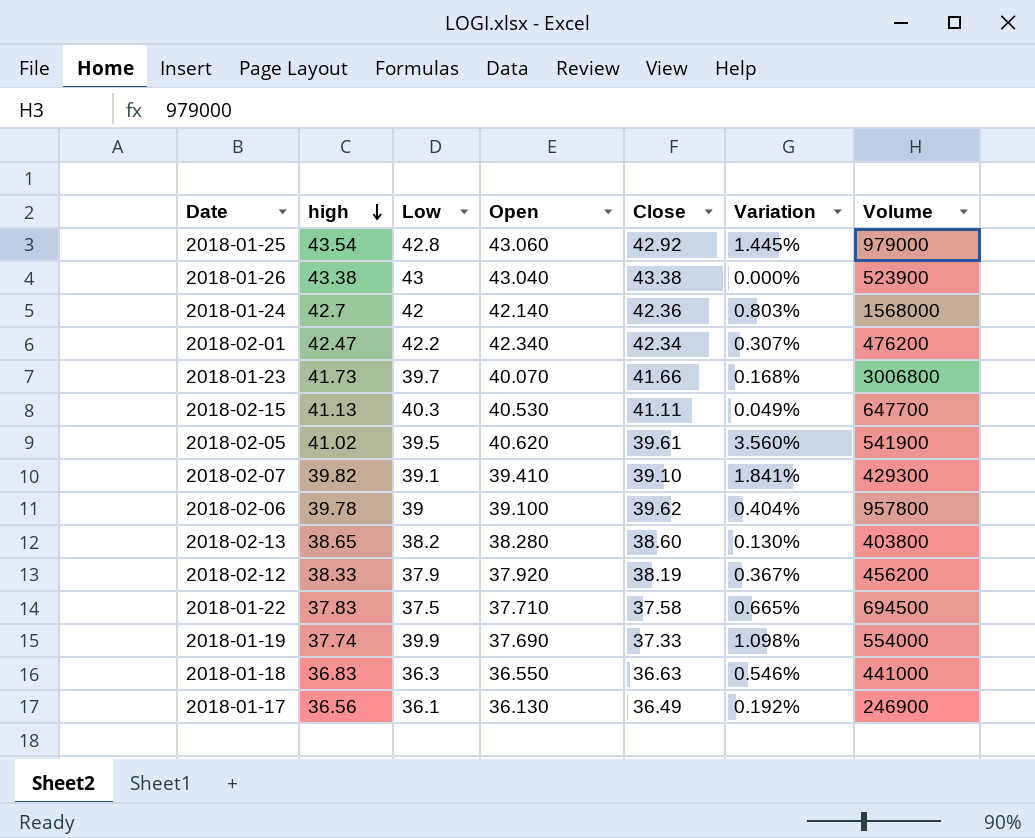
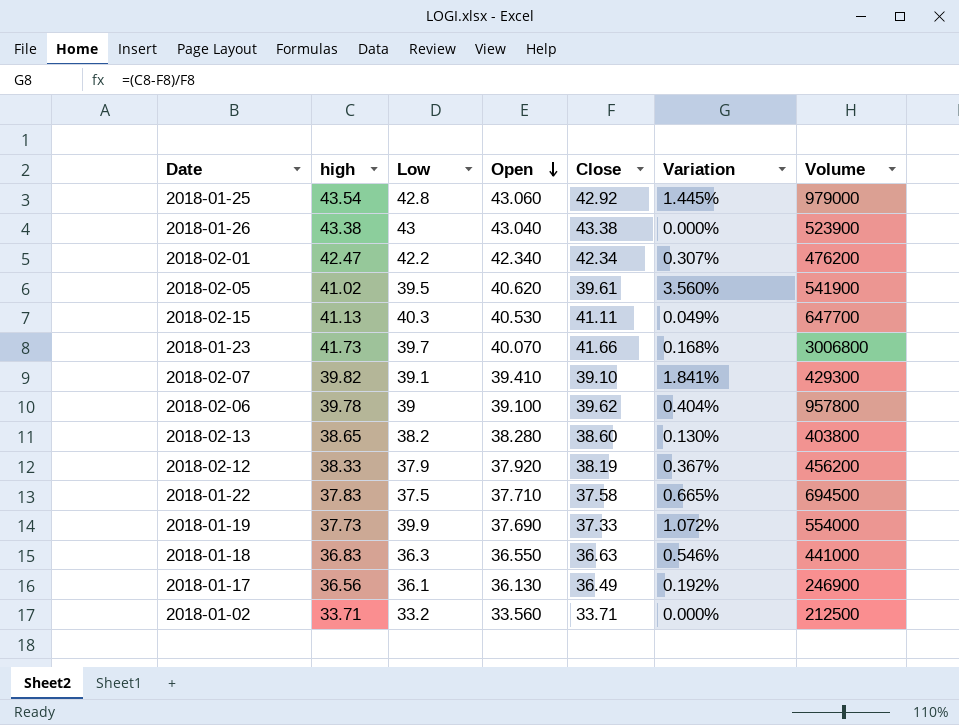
row order: high descending -> Open descending
row 2018-01-24: 42.7 | 42 | 42.140 | 42.36 | 0.803% | 1568000 -> none
2018-01-19 | high: 37.74 -> 37.73
2018-01-19 | Variation: 1.098% -> 1.072%
row 2018-01-02: none -> 33.71 | 33.2 | 33.560 | 33.71 | 0.000% | 212500

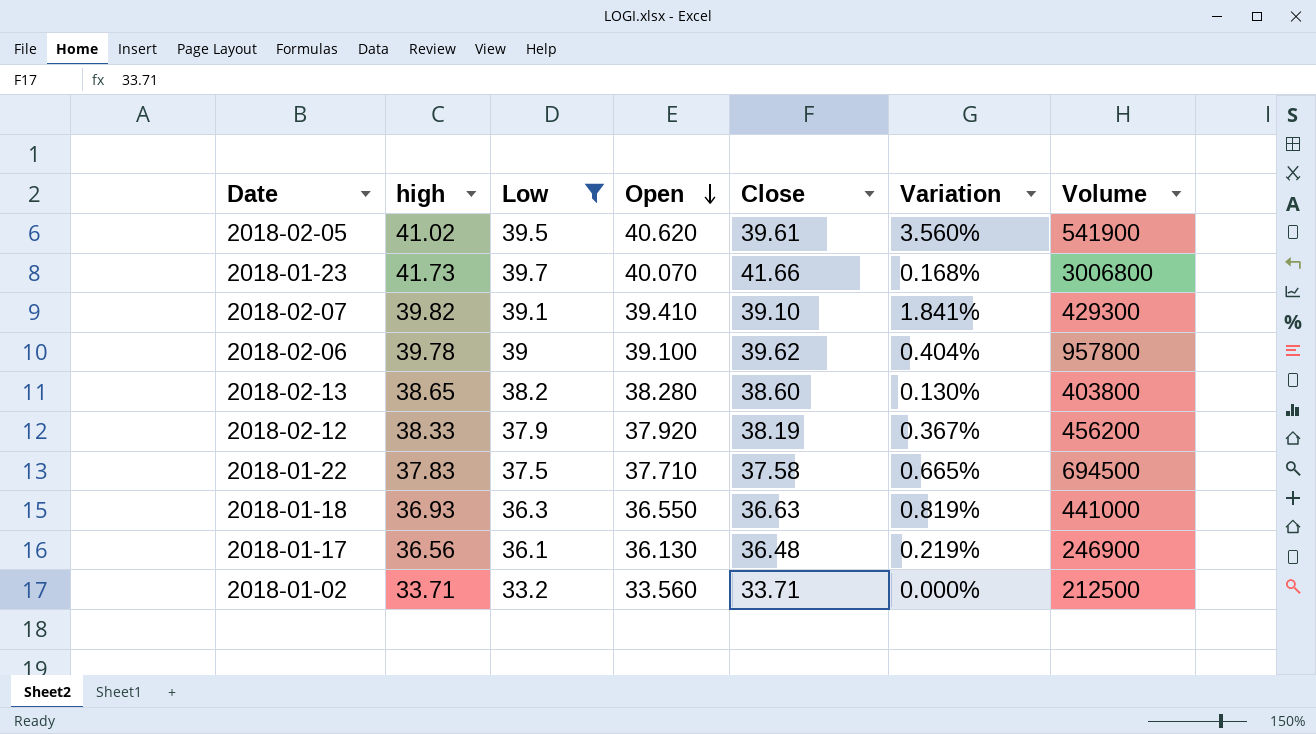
filter: none -> Low <= 39.7
2018-01-18 | high: 36.83 -> 36.93
2018-01-18 | Variation: 0.546% -> 0.819%
2018-01-17 | Close: 36.49 -> 36.48
2018-01-17 | Variation: 0.192% -> 0.219%

